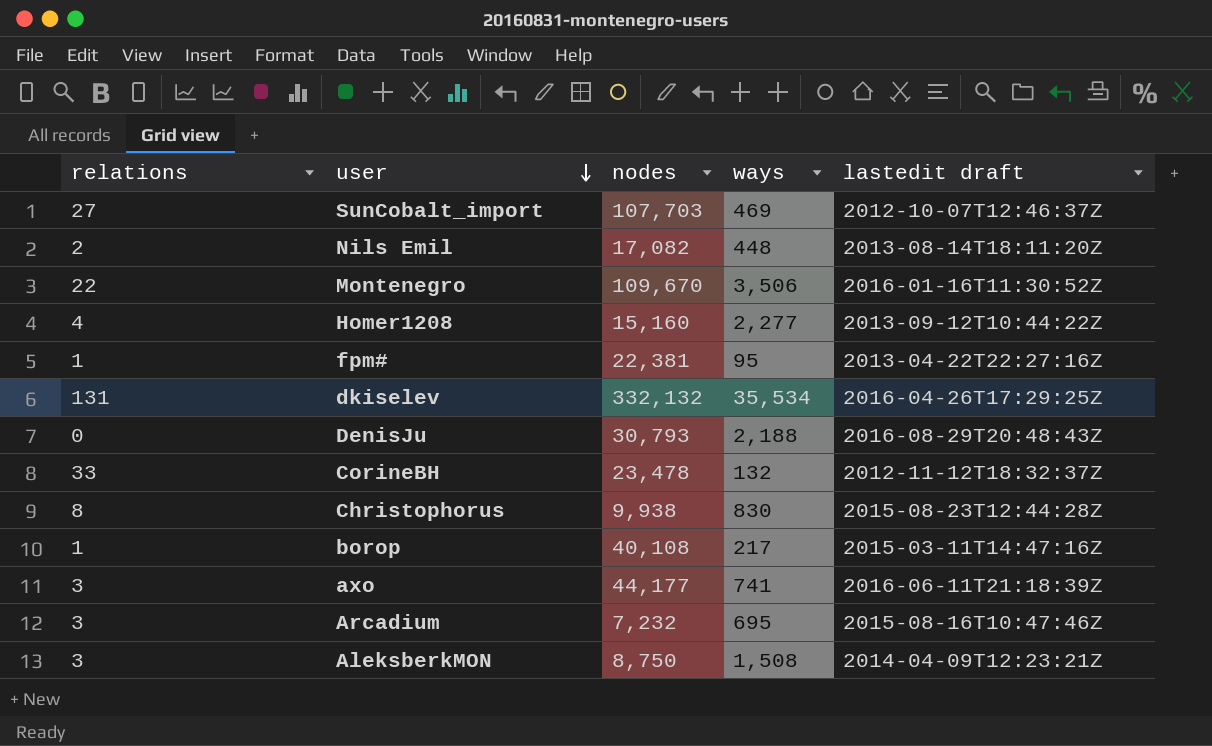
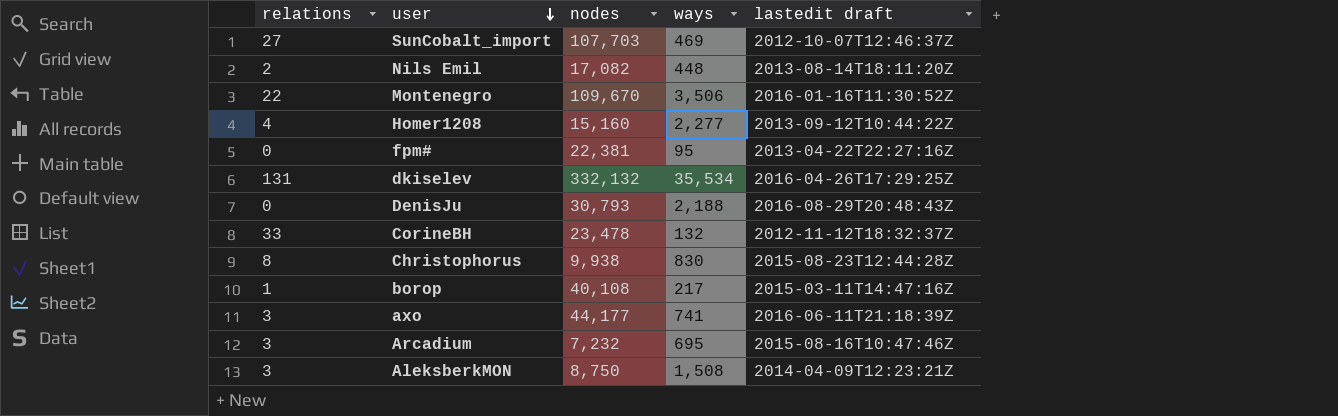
fpm# | relations: 1 -> 0

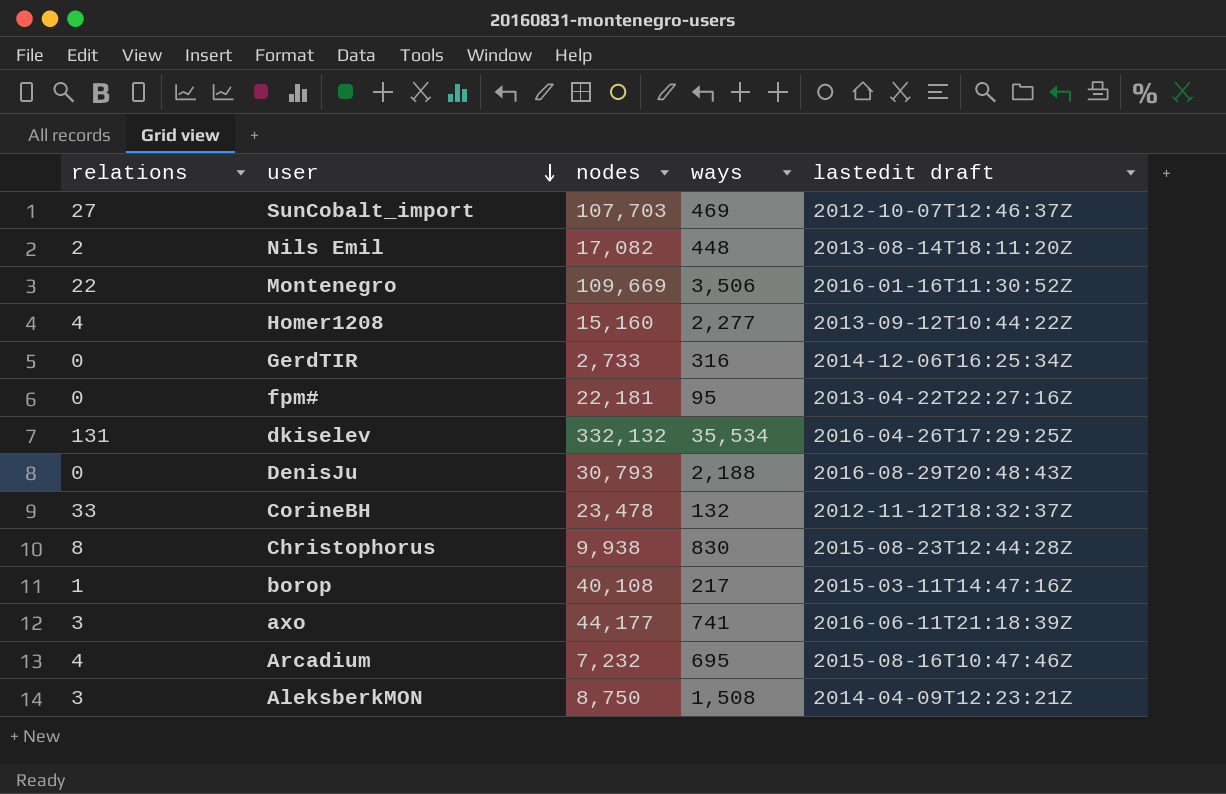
Montenegro | nodes: 109,670 -> 109,669
row GerdTIR: none -> 0 | 2,733 | 316 | 2014-12-06T16:25:34Z
fpm# | nodes: 22,381 -> 22,181
Arcadium | relations: 3 -> 4

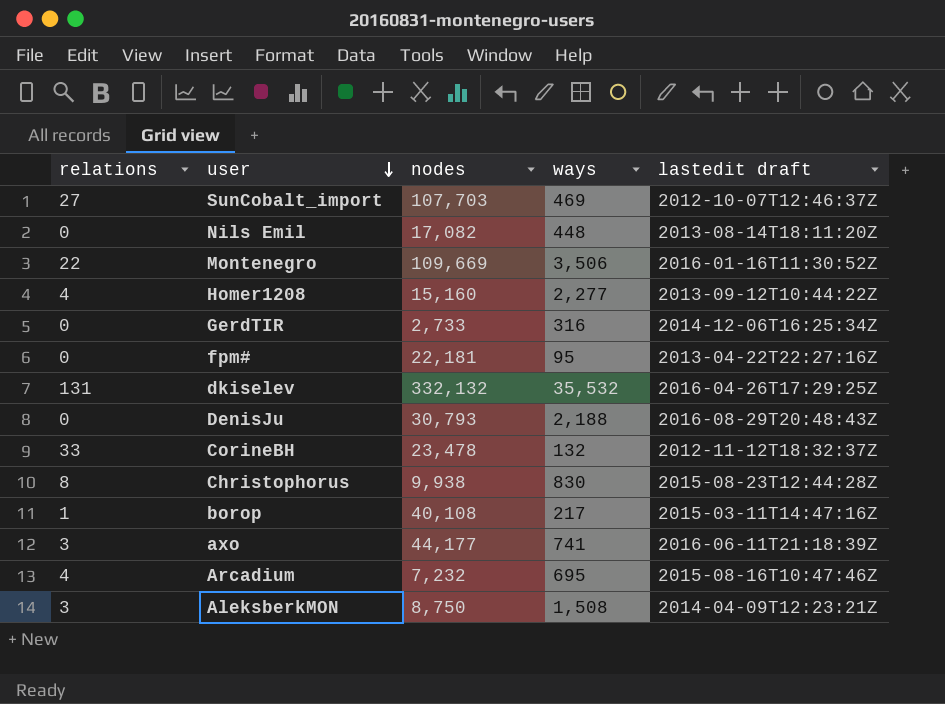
Nils Emil | relations: 2 -> 0
dkiselev | ways: 35,534 -> 35,532

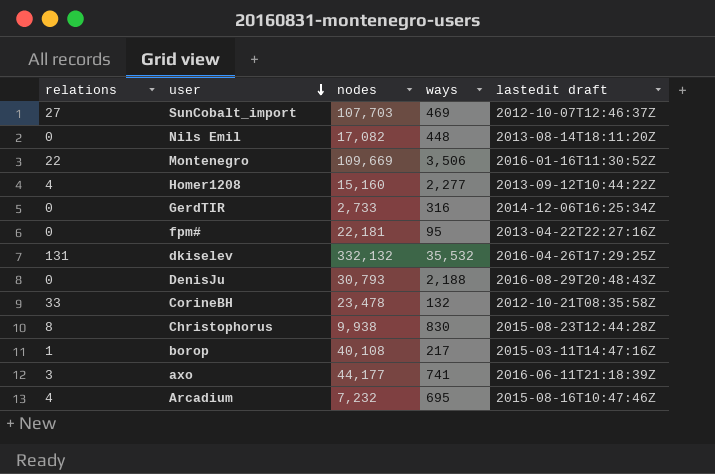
row AleksberkMON: 3 | 8,750 | 1,508 | 2014-04-09T12:23:21Z -> none
CorineBH | lastedit draft: 2012-11-12T18:32:37Z -> 2012-10-21T08:35:58Z

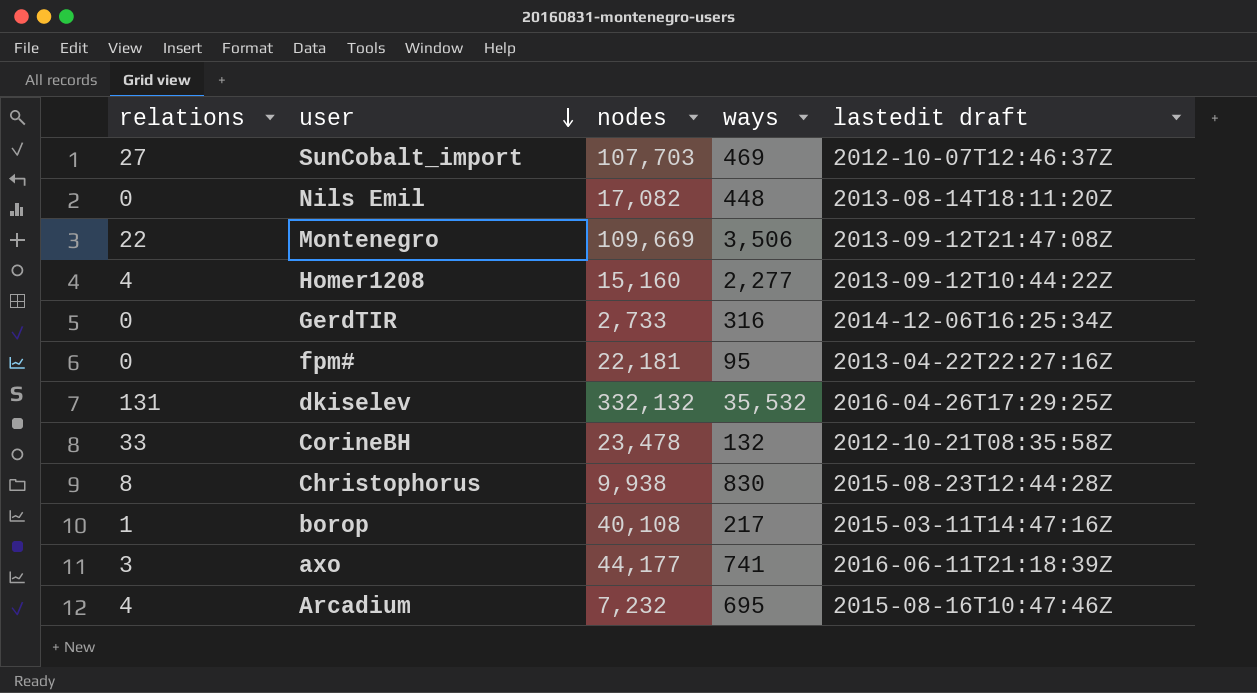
row DenisJu: 0 | 30,793 | 2,188 | 2016-08-29T20:48:43Z -> none
Montenegro | lastedit draft: 2016-01-16T11:30:52Z -> 2013-09-12T21:47:08Z

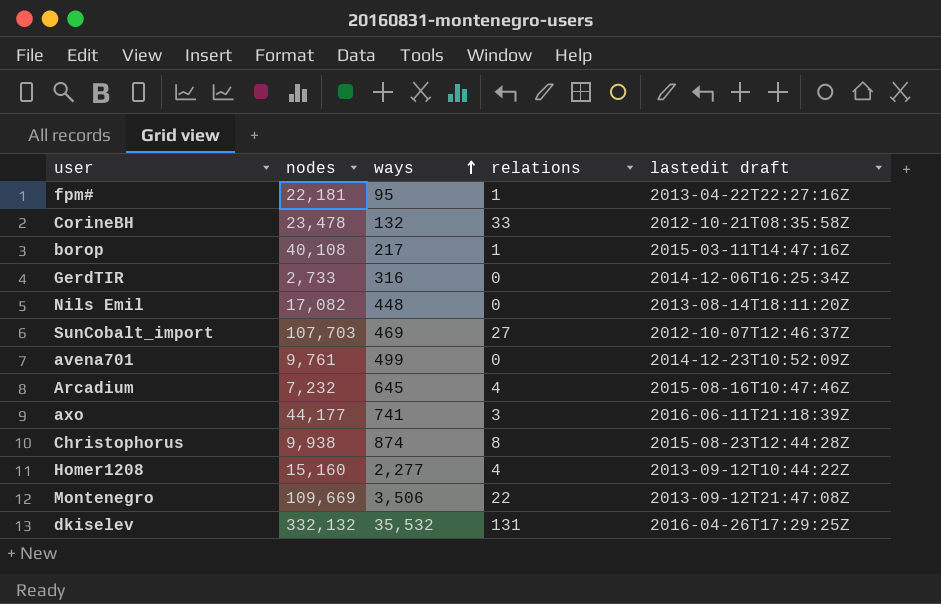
row order: user descending -> ways ascending
column relations | position: 1 -> 4
fpm# | relations: 0 -> 1
row avena701: none -> 9,761 | 499 | 0 | 2014-12-23T10:52:09Z
Arcadium | ways: 695 -> 645
Christophorus | ways: 830 -> 874

